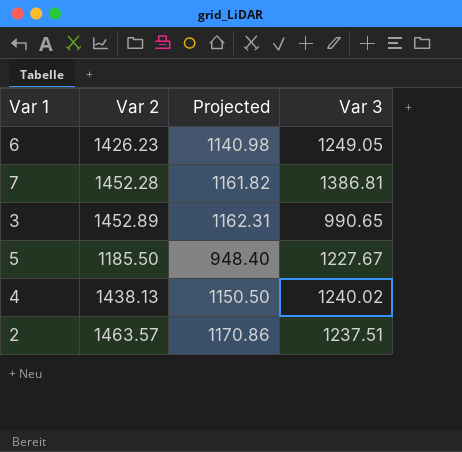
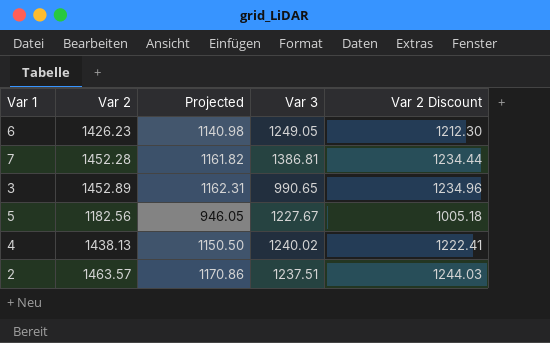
column Var 2 Discount | formula: none -> [Var 2] * 0.85
5 | Var 2: 1185.50 -> 1182.56
5 | Projected: 948.40 -> 946.05

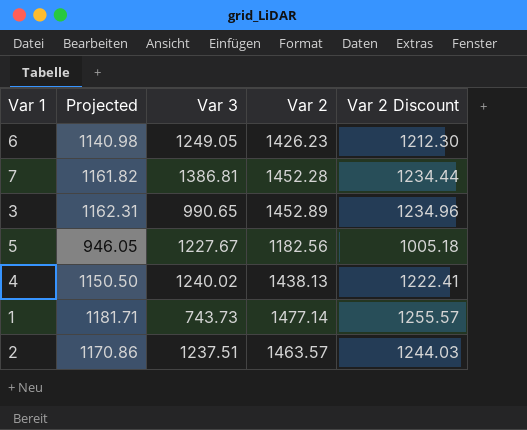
column Var 2 | position: 2 -> 4
row 1: none -> 1181.71 | 743.73 | 1477.14 | 1255.57

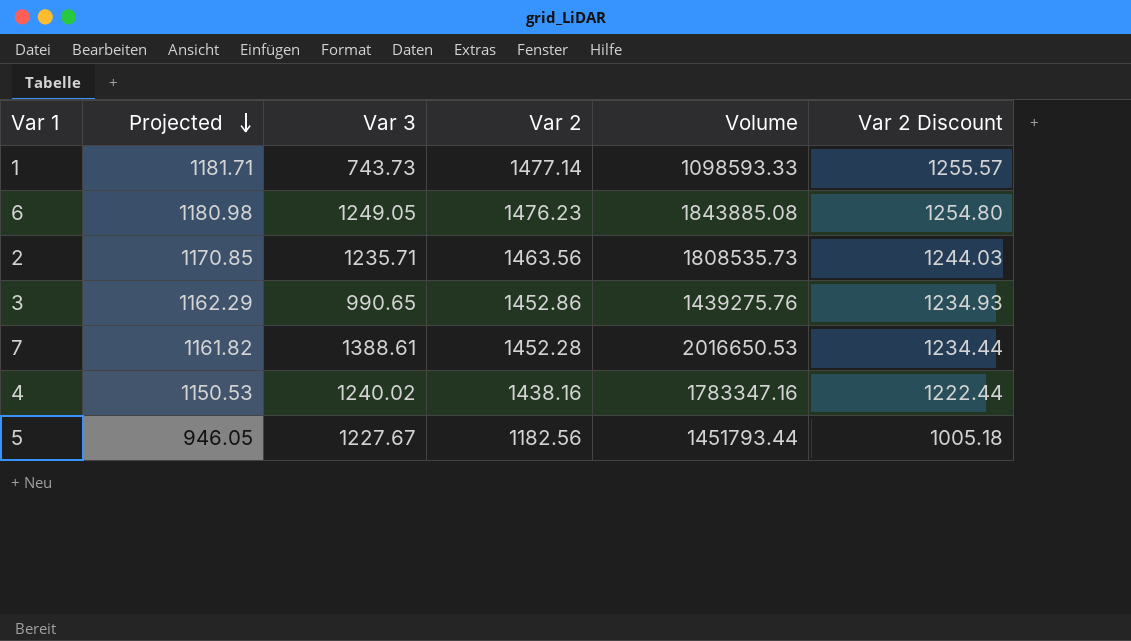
row order: none -> Projected descending
column Volume | formula: none -> [Var 3] * [Var 2]
6 | Projected: 1140.98 -> 1180.98
6 | Var 2: 1426.23 -> 1476.23
6 | Var 2 Discount: 1212.30 -> 1254.80
2 | Projected: 1170.86 -> 1170.85
2 | Var 3: 1237.51 -> 1235.71
2 | Var 2: 1463.57 -> 1463.56
3 | Projected: 1162.31 -> 1162.29
3 | Var 2: 1452.89 -> 1452.86
3 | Var 2 Discount: 1234.96 -> 1234.93
7 | Var 3: 1386.81 -> 1388.61
4 | Projected: 1150.50 -> 1150.53
4 | Var 2: 1438.13 -> 1438.16
4 | Var 2 Discount: 1222.41 -> 1222.44

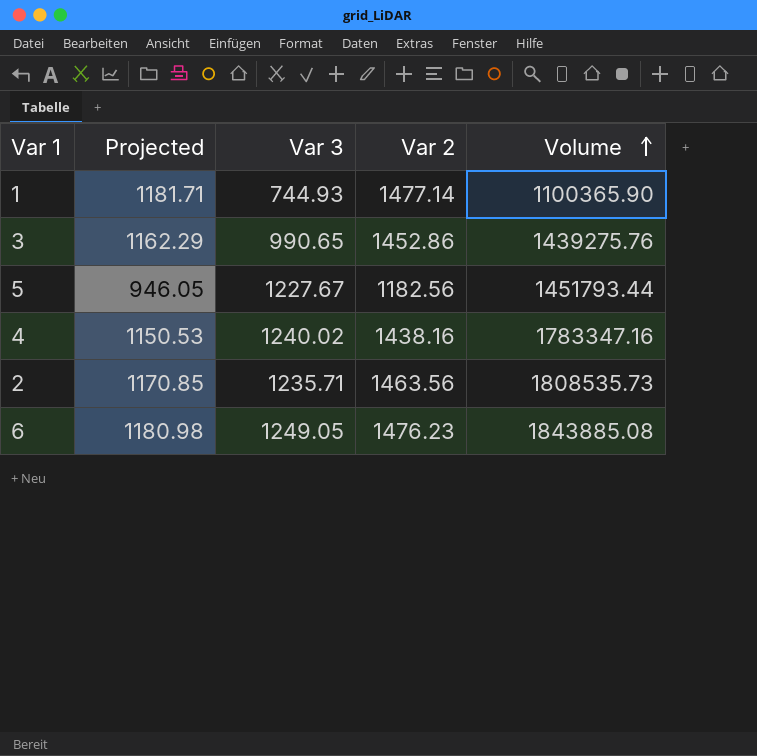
row order: Projected descending -> Volume ascending
column Var 2 Discount | formula: [Var 2] * 0.85 -> none
row 7: 1161.82 | 1388.61 | 1452.28 | 2016650.53 | 1234.44 -> none
1 | Var 3: 743.73 -> 744.93
1 | Volume: 1098593.33 -> 1100365.90

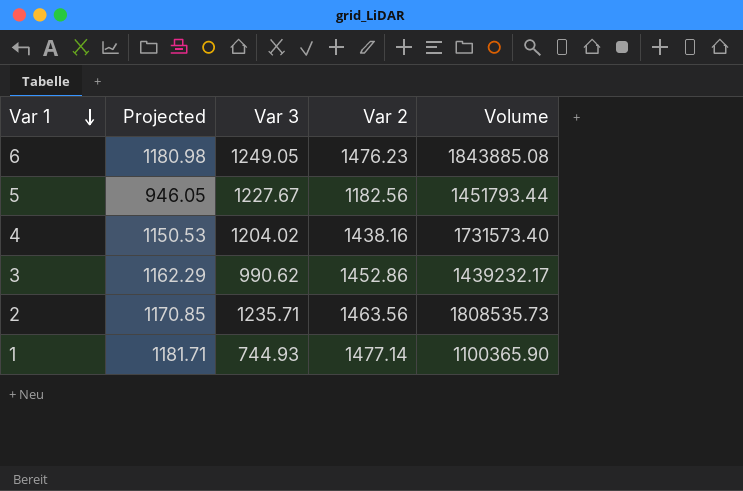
row order: Volume ascending -> Var 1 descending
4 | Var 3: 1240.02 -> 1204.02
4 | Volume: 1783347.16 -> 1731573.40
3 | Var 3: 990.65 -> 990.62
3 | Volume: 1439275.76 -> 1439232.17

